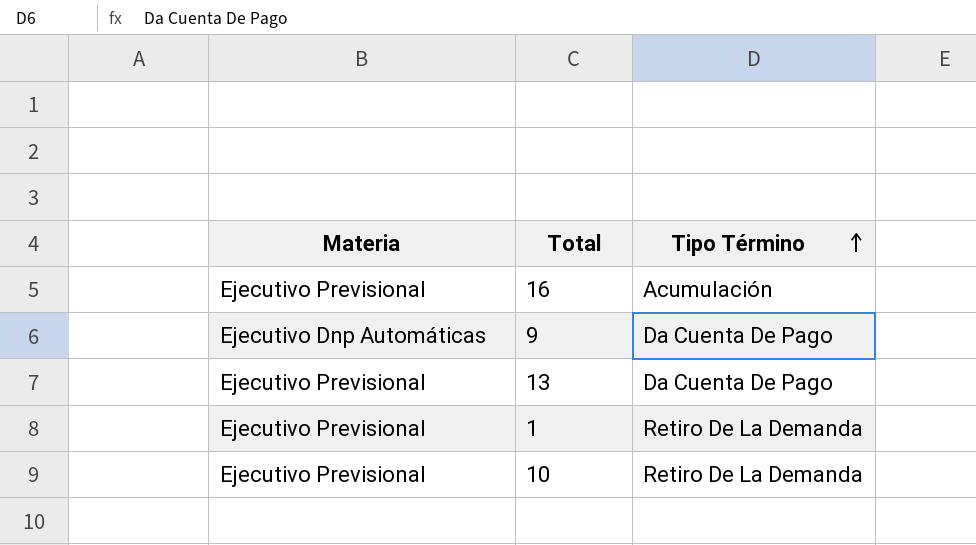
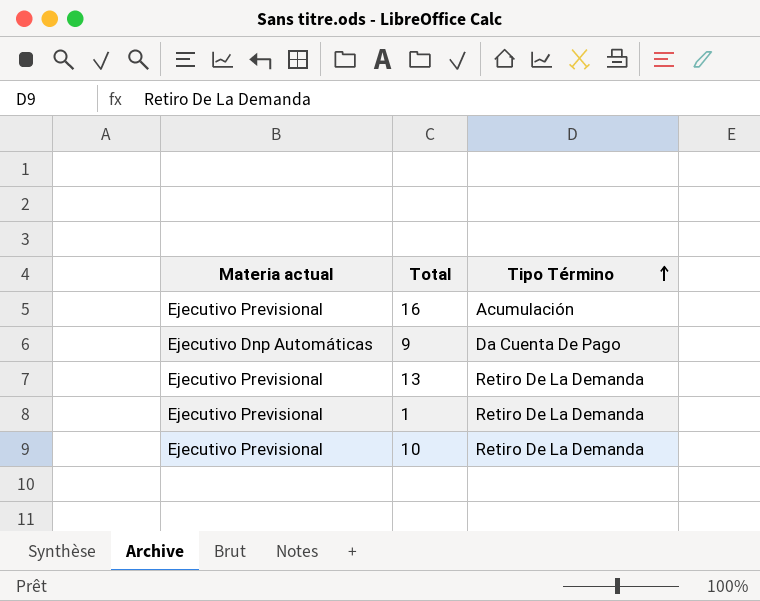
column name: Materia -> Materia actual
13 | Tipo Término: Da Cuenta De Pago -> Retiro De La Demanda

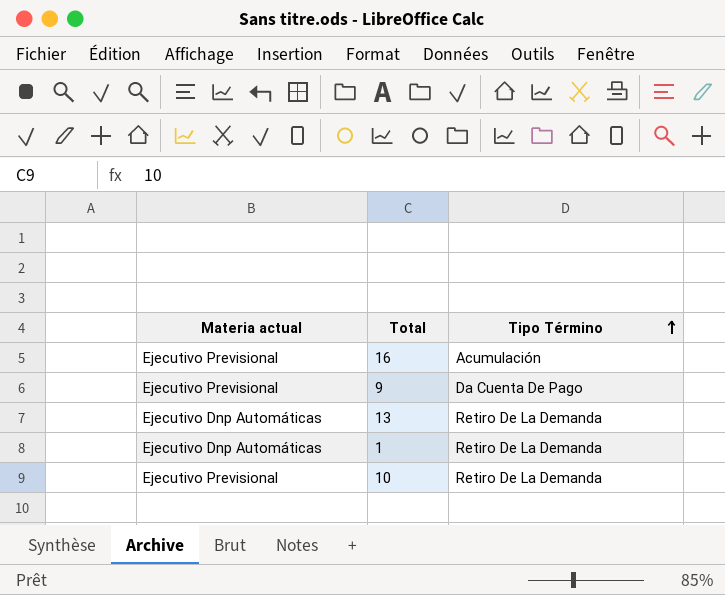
9 | Materia actual: Ejecutivo Dnp Automáticas -> Ejecutivo Previsional
13 | Materia actual: Ejecutivo Previsional -> Ejecutivo Dnp Automáticas
1 | Materia actual: Ejecutivo Previsional -> Ejecutivo Dnp Automáticas

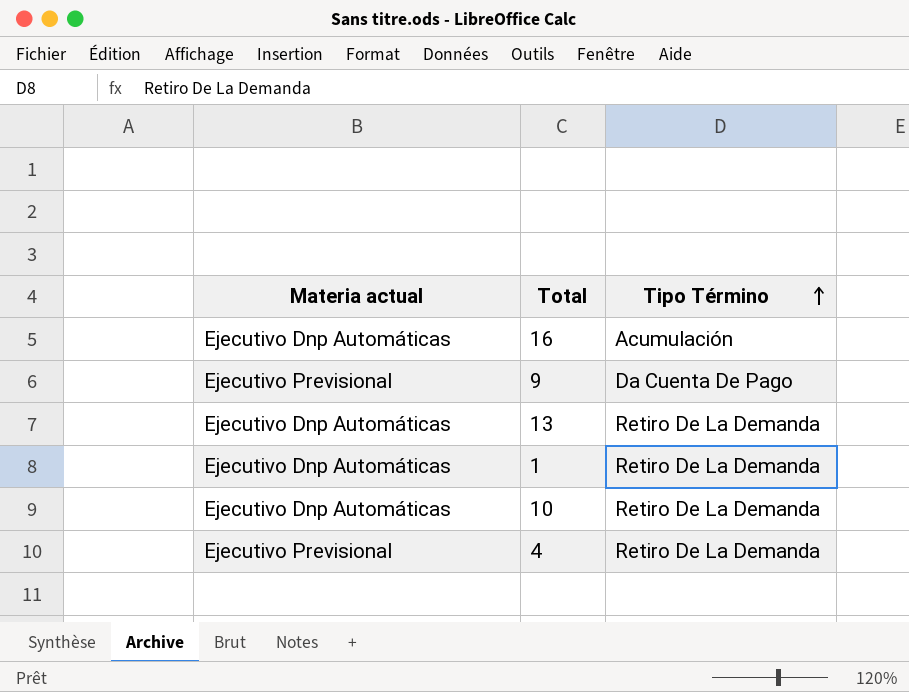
16 | Materia actual: Ejecutivo Previsional -> Ejecutivo Dnp Automáticas
10 | Materia actual: Ejecutivo Previsional -> Ejecutivo Dnp Automáticas
row 4: none -> Ejecutivo Previsional | Retiro De La Demanda

